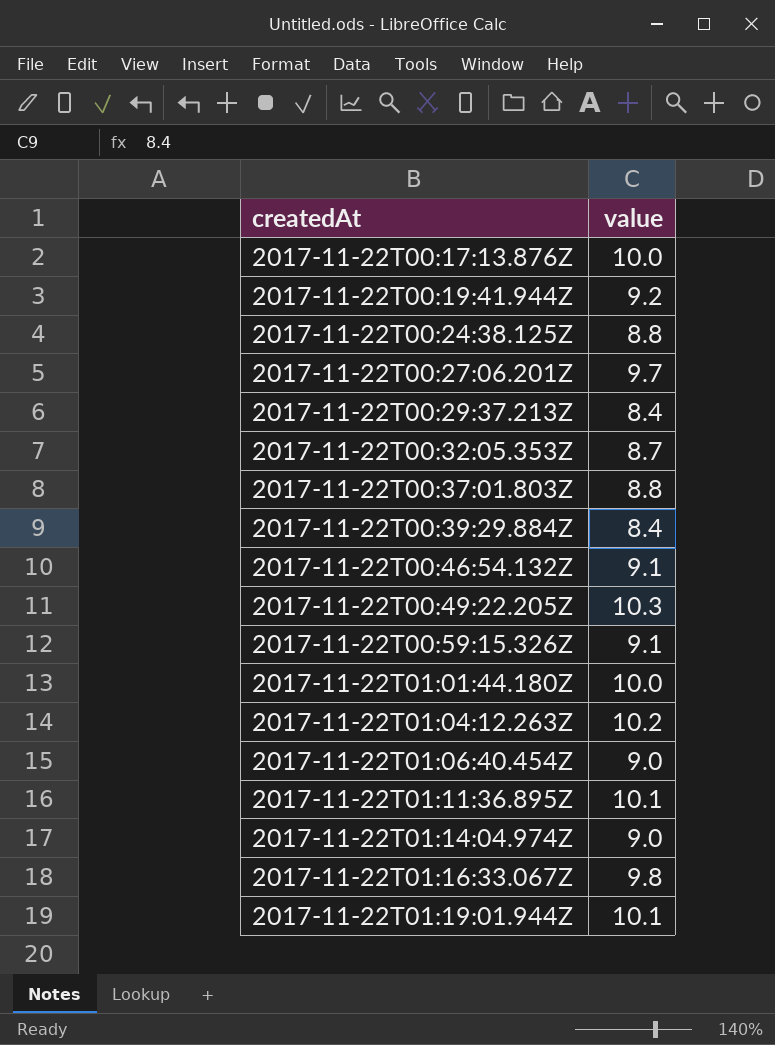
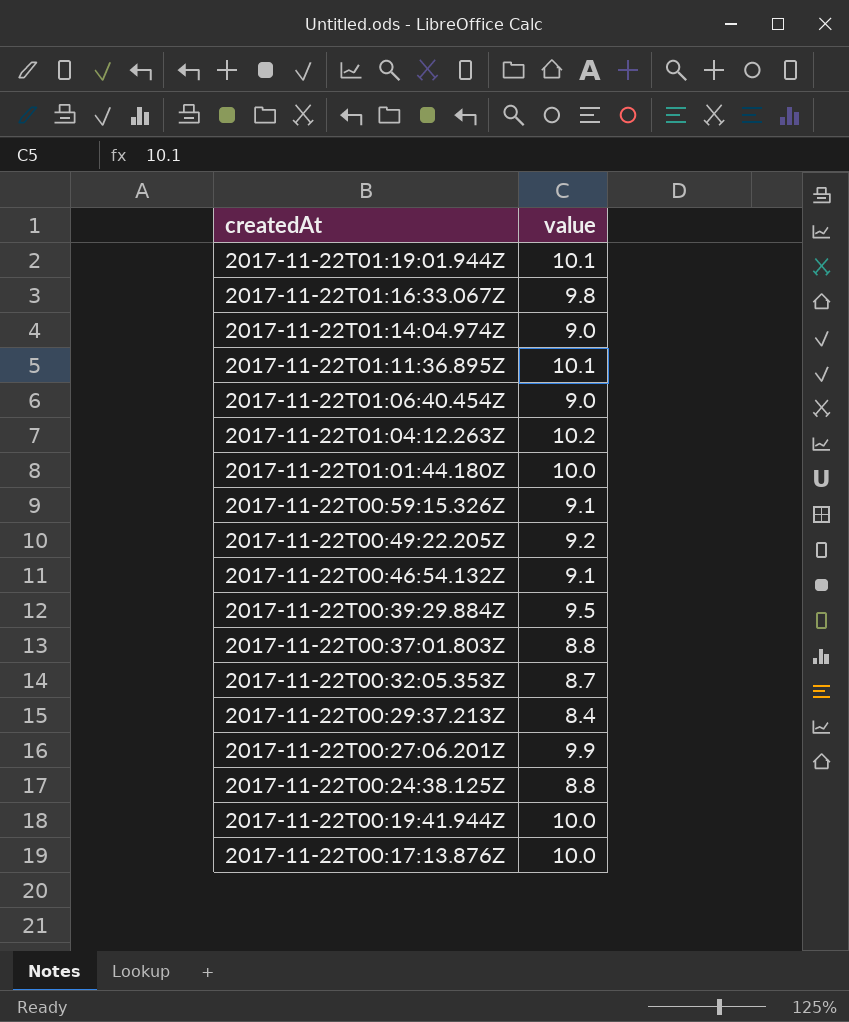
row order: createdAt ascending -> createdAt descending
2017-11-22T00:49:22.205Z | value: 10.3 -> 9.2
2017-11-22T00:39:29.884Z | value: 8.4 -> 9.5
2017-11-22T00:27:06.201Z | value: 9.7 -> 9.9
2017-11-22T00:19:41.944Z | value: 9.2 -> 10.0

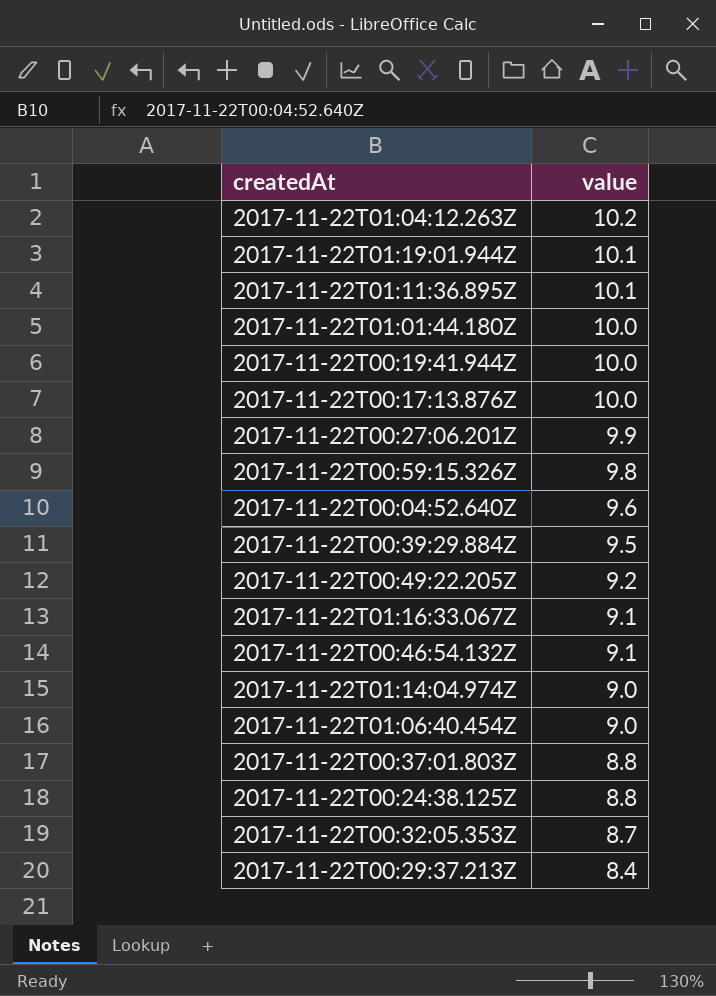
row order: createdAt descending -> value descending
2017-11-22T00:59:15.326Z | value: 9.1 -> 9.8
row 2017-11-22T00:04:52.640Z: none -> 9.6
2017-11-22T01:16:33.067Z | value: 9.8 -> 9.1

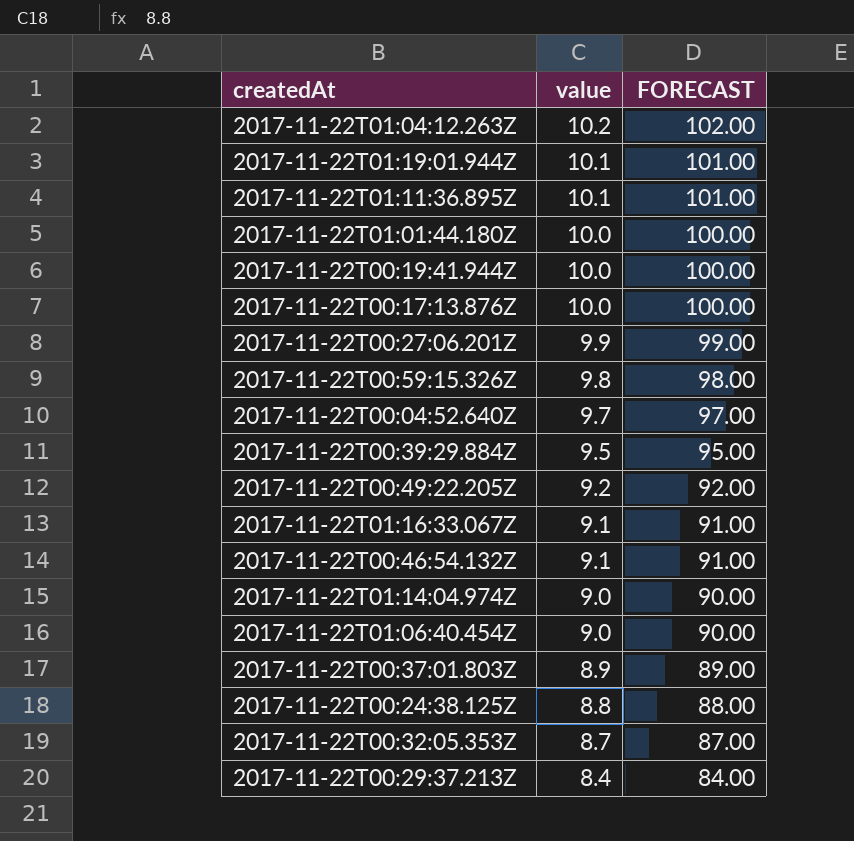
column FORECAST | formula: none -> [value] * 10
2017-11-22T00:04:52.640Z | value: 9.6 -> 9.7
2017-11-22T00:37:01.803Z | value: 8.8 -> 8.9

